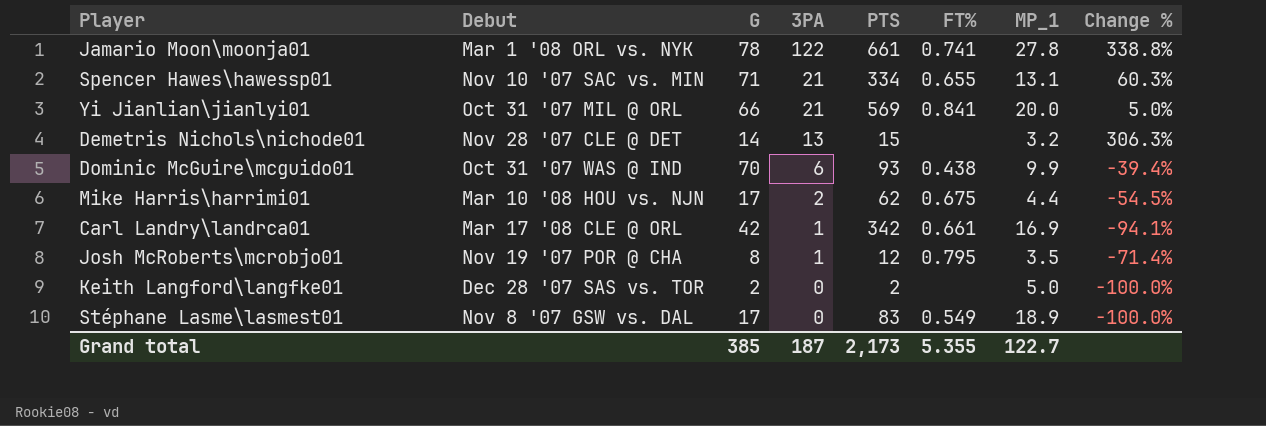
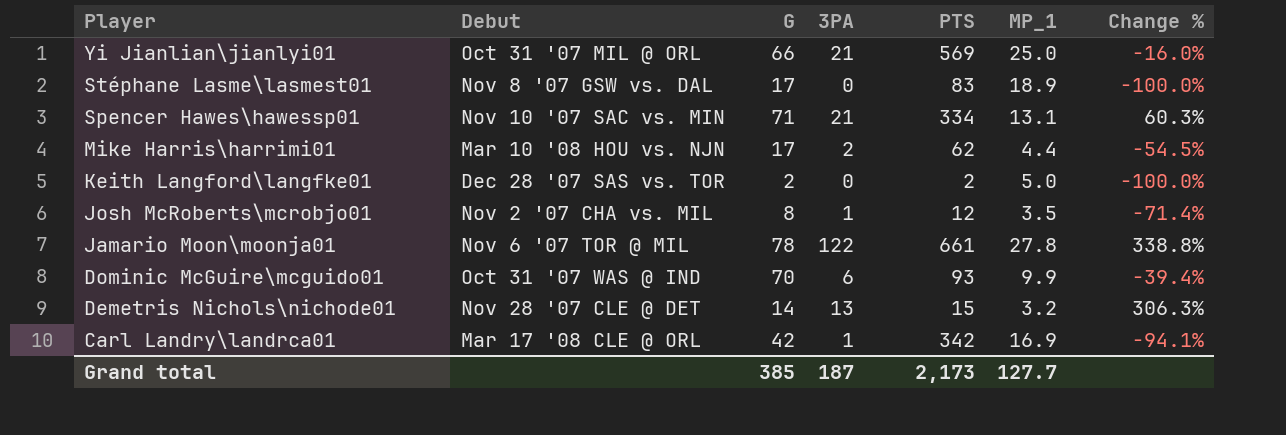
row order: 3PA descending -> Player descending
column FT% | position: 6 -> none
Yi Jianlian\jianlyi01 | MP_1: 20.0 -> 25.0
Yi Jianlian\jianlyi01 | Change %: 5.0% -> -16.0%
Josh McRoberts\mcrobjo01 | Debut: Nov 19 '07 POR @ CHA -> Nov 2 '07 CHA vs. MIL
Jamario Moon\moonja01 | Debut: Mar 1 '08 ORL vs. NYK -> Nov 6 '07 TOR @ MIL
Grand total | MP_1: 122.7 -> 127.7

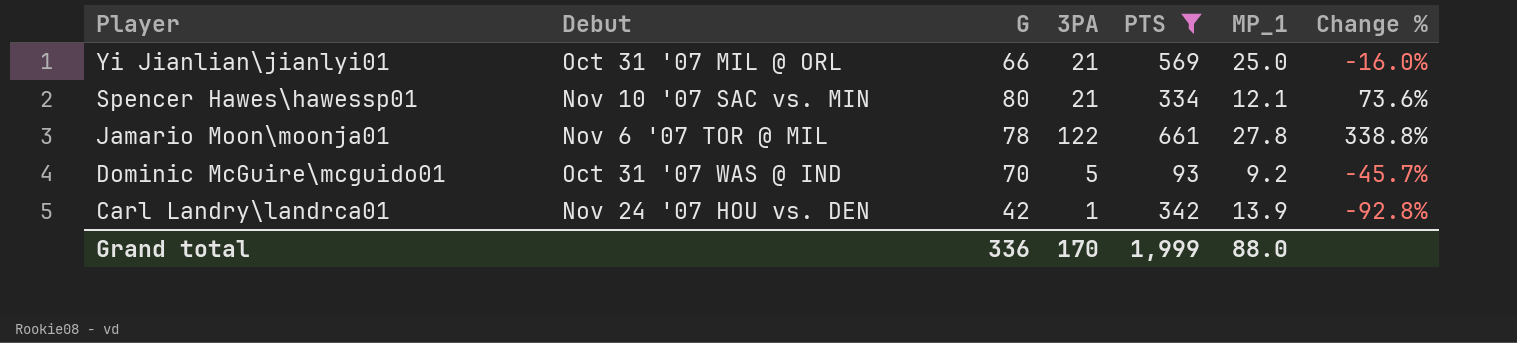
filter: none -> PTS >= 93
Spencer Hawes\hawessp01 | G: 71 -> 80
Spencer Hawes\hawessp01 | MP_1: 13.1 -> 12.1
Spencer Hawes\hawessp01 | Change %: 60.3% -> 73.6%
Dominic McGuire\mcguido01 | 3PA: 6 -> 5
Dominic McGuire\mcguido01 | MP_1: 9.9 -> 9.2
Dominic McGuire\mcguido01 | Change %: -39.4% -> -45.7%
Carl Landry\landrca01 | Debut: Mar 17 '08 CLE @ ORL -> Nov 24 '07 HOU vs. DEN
Carl Landry\landrca01 | MP_1: 16.9 -> 13.9
Carl Landry\landrca01 | Change %: -94.1% -> -92.8%
Grand total | G: 385 -> 336
Grand total | 3PA: 187 -> 170
Grand total | PTS: 2,173 -> 1,999
Grand total | MP_1: 127.7 -> 88.0

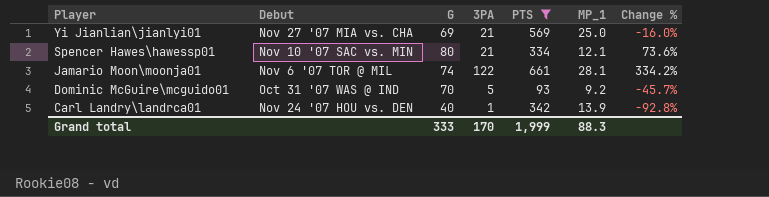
Yi Jianlian\jianlyi01 | Debut: Oct 31 '07 MIL @ ORL -> Nov 27 '07 MIA vs. CHA
Yi Jianlian\jianlyi01 | G: 66 -> 69
Jamario Moon\moonja01 | G: 78 -> 74
Jamario Moon\moonja01 | MP_1: 27.8 -> 28.1
Jamario Moon\moonja01 | Change %: 338.8% -> 334.2%
Carl Landry\landrca01 | G: 42 -> 40
Grand total | G: 336 -> 333
Grand total | MP_1: 88.0 -> 88.3

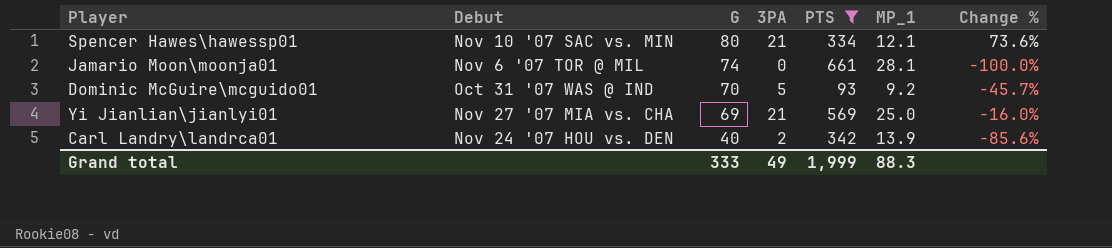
row order: Player descending -> G descending
Jamario Moon\moonja01 | 3PA: 122 -> 0
Jamario Moon\moonja01 | Change %: 334.2% -> -100.0%
Carl Landry\landrca01 | 3PA: 1 -> 2
Carl Landry\landrca01 | Change %: -92.8% -> -85.6%
Grand total | 3PA: 170 -> 49

